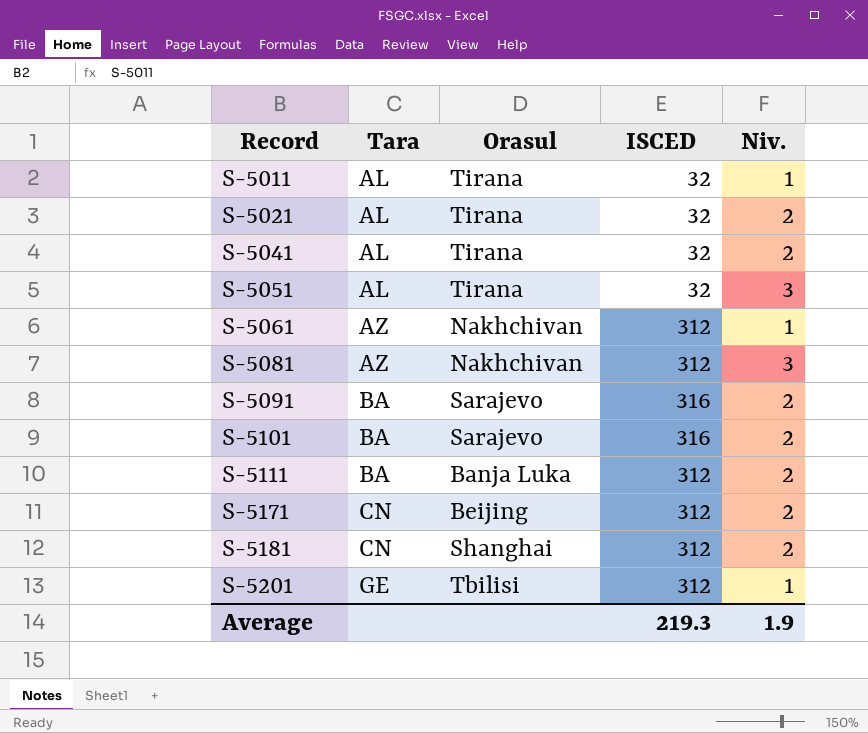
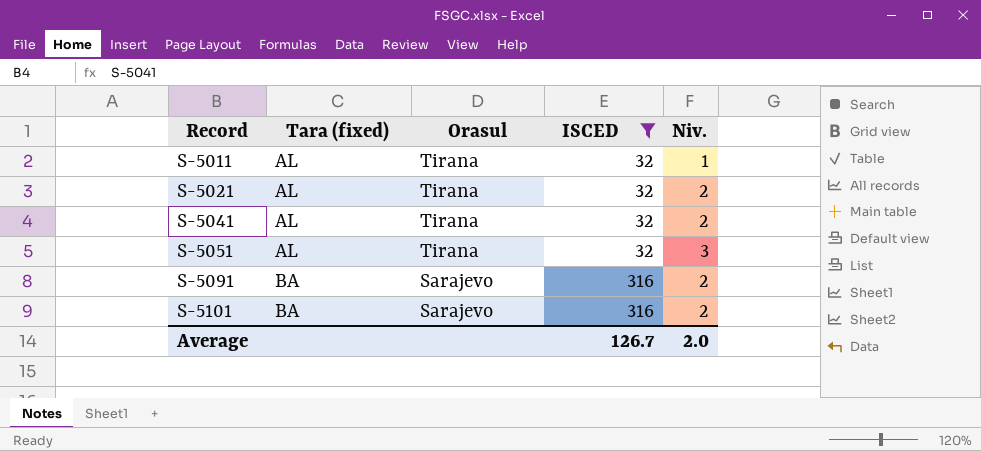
filter: none -> ISCED != 312
column name: Tara -> Tara (fixed)
Average | ISCED: 219.3 -> 126.7
Average | Niv.: 1.9 -> 2.0

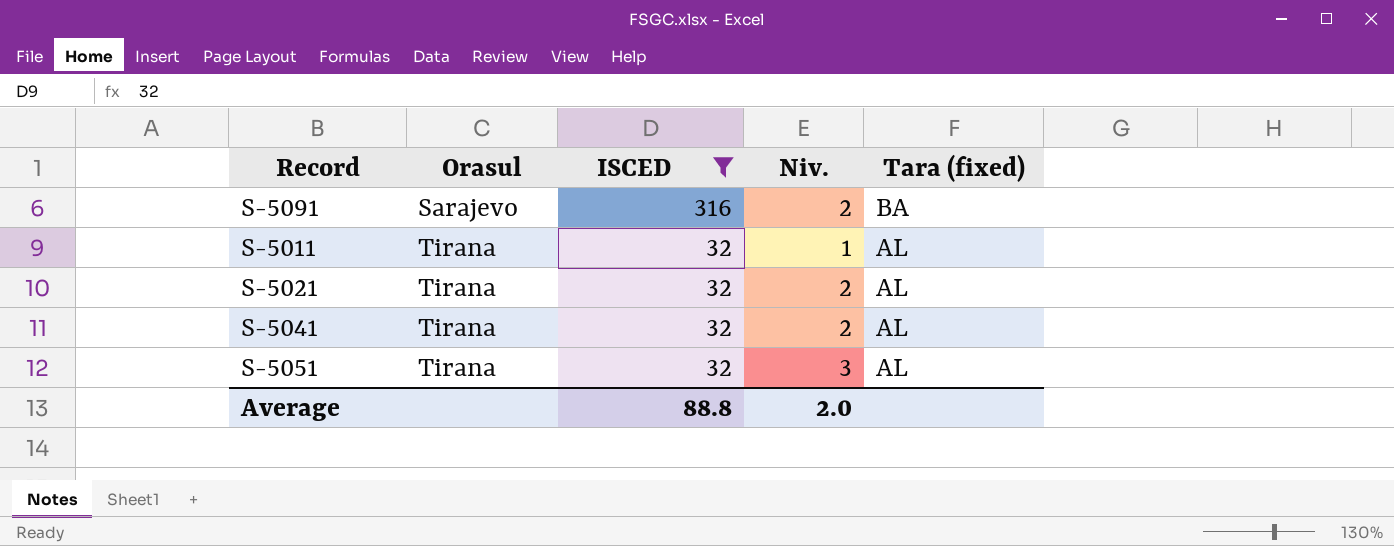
row order: Record ascending -> Orasul ascending
column Tara (fixed) | position: 2 -> 5
row S-5101: BA | Sarajevo | 316 | 2 -> none
Average | ISCED: 126.7 -> 88.8

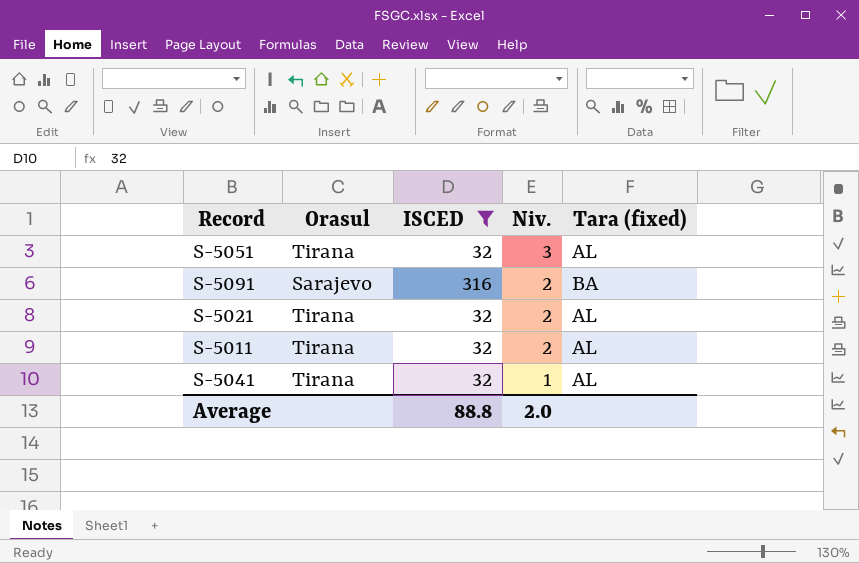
row order: Orasul ascending -> Niv. descending
S-5011 | Niv.: 1 -> 2
S-5041 | Niv.: 2 -> 1

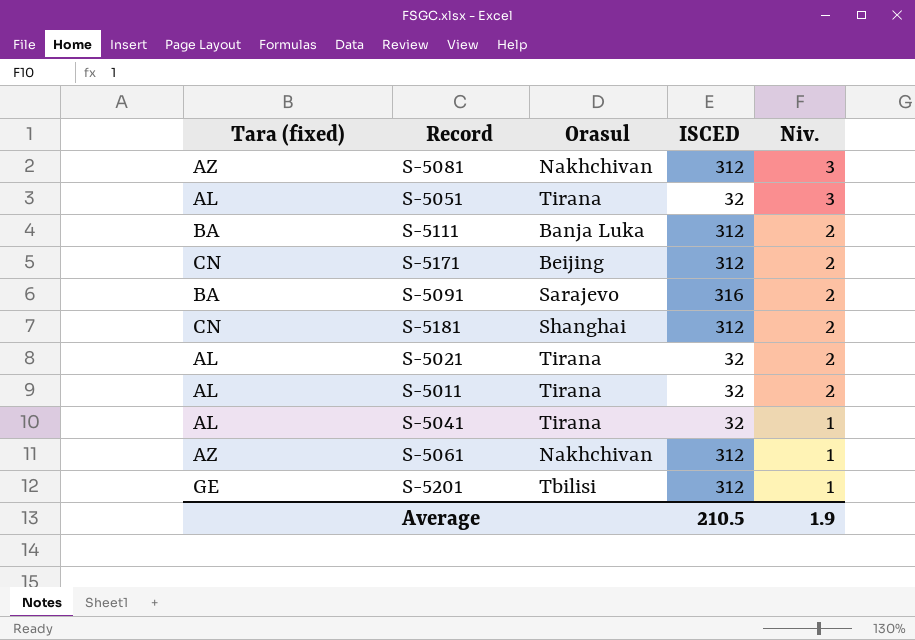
filter: ISCED != 312 -> none
column Tara (fixed) | position: 5 -> 1
Average | ISCED: 88.8 -> 210.5
Average | Niv.: 2.0 -> 1.9

